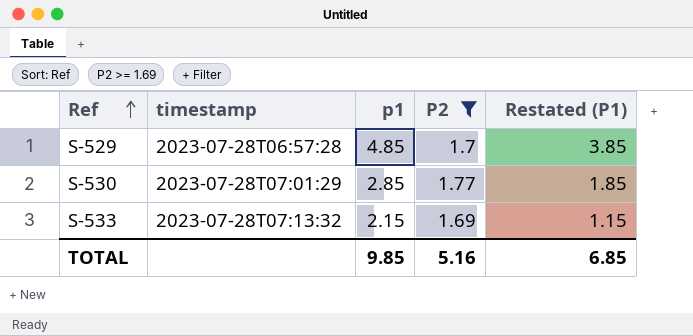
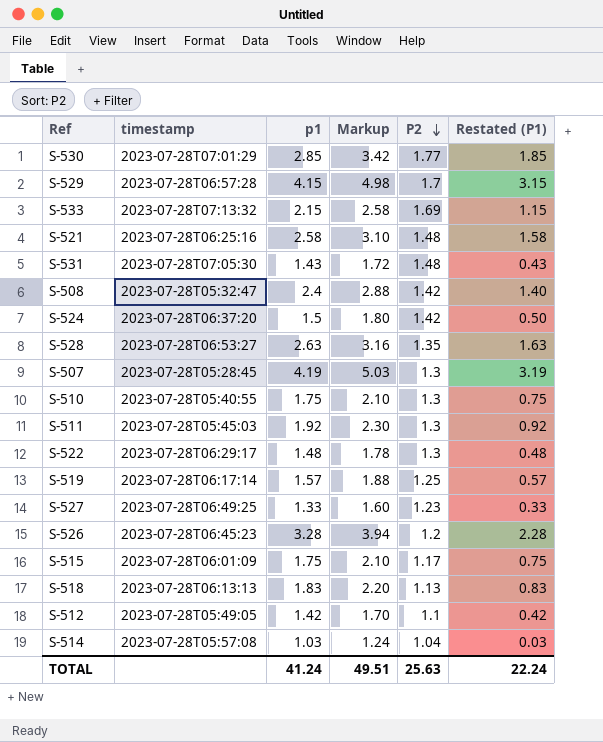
filter: P2 >= 1.69 -> none
row order: Ref ascending -> P2 descending
column Markup | formula: none -> [p1] * 1.2
S-529 | p1: 4.85 -> 4.15
S-529 | Restated (P1): 3.85 -> 3.15
TOTAL | p1: 9.85 -> 41.24
TOTAL | P2: 5.16 -> 25.63
TOTAL | Restated (P1): 6.85 -> 22.24

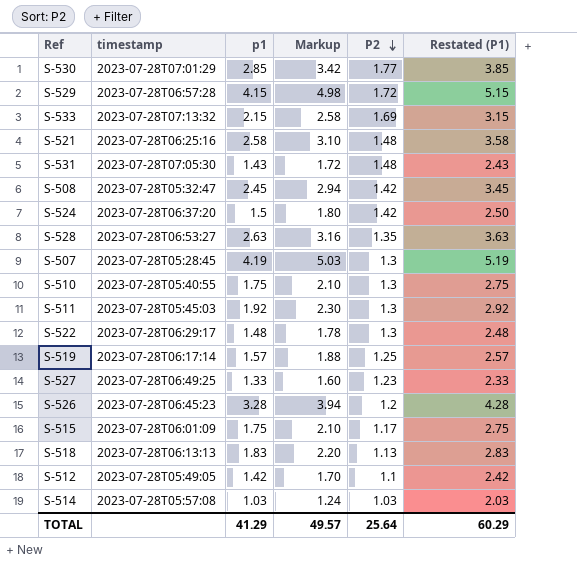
column Restated (P1) | formula: [p1] - 1 -> [p1] + 1
S-529 | P2: 1.7 -> 1.72
S-508 | p1: 2.4 -> 2.45
S-508 | Markup: 2.88 -> 2.94
S-514 | P2: 1.04 -> 1.03
TOTAL | p1: 41.24 -> 41.29
TOTAL | Markup: 49.51 -> 49.57
TOTAL | P2: 25.63 -> 25.64
TOTAL | Restated (P1): 22.24 -> 60.29

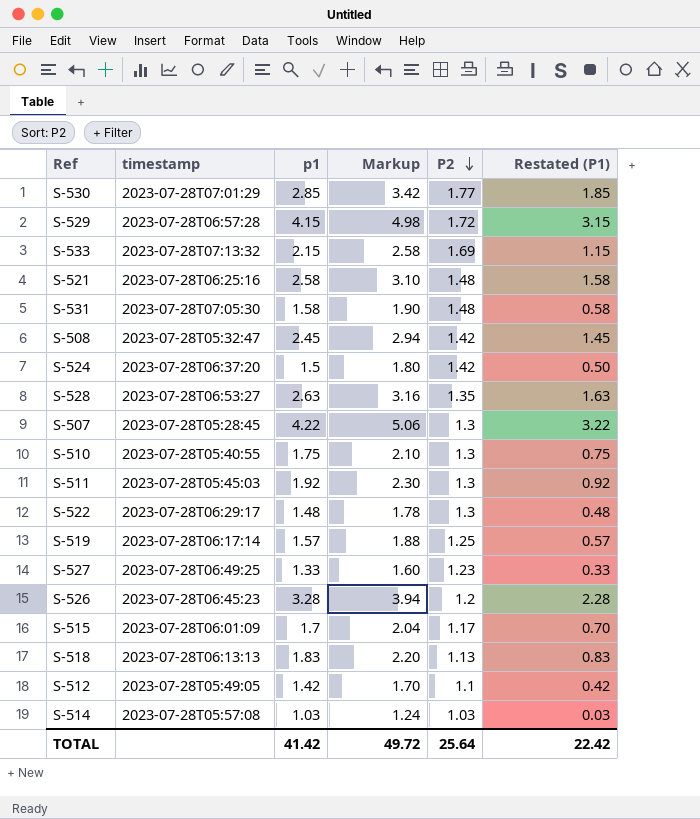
column Restated (P1) | formula: [p1] + 1 -> [p1] - 1
S-531 | p1: 1.43 -> 1.58
S-531 | Markup: 1.72 -> 1.90
S-507 | p1: 4.19 -> 4.22
S-507 | Markup: 5.03 -> 5.06
S-515 | p1: 1.75 -> 1.7
S-515 | Markup: 2.10 -> 2.04
TOTAL | p1: 41.29 -> 41.42
TOTAL | Markup: 49.57 -> 49.72
TOTAL | Restated (P1): 60.29 -> 22.42

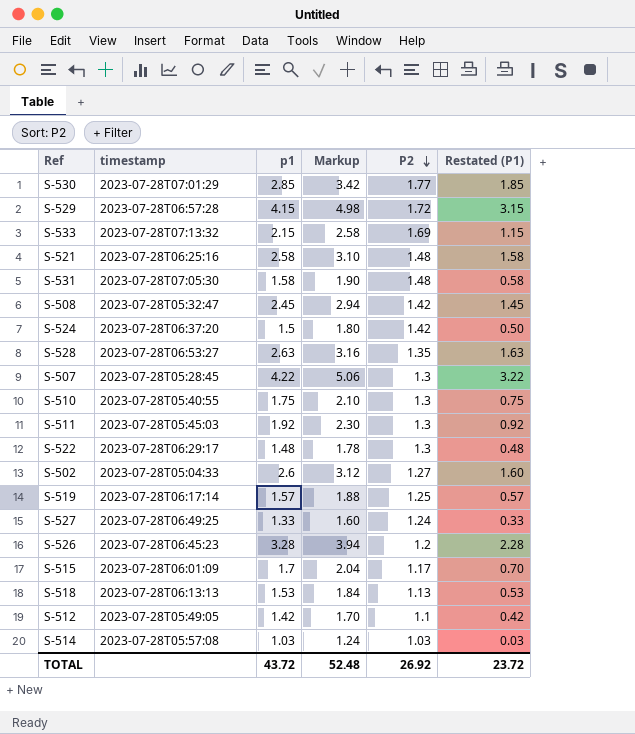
row S-502: none -> 2023-07-28T05:04:33 | 2.6 | 3.12 | 1.27 | 1.60
S-527 | P2: 1.23 -> 1.24
S-518 | p1: 1.83 -> 1.53
S-518 | Markup: 2.20 -> 1.84
S-518 | Restated (P1): 0.83 -> 0.53
TOTAL | p1: 41.42 -> 43.72
TOTAL | Markup: 49.72 -> 52.48
TOTAL | P2: 25.64 -> 26.92
TOTAL | Restated (P1): 22.42 -> 23.72

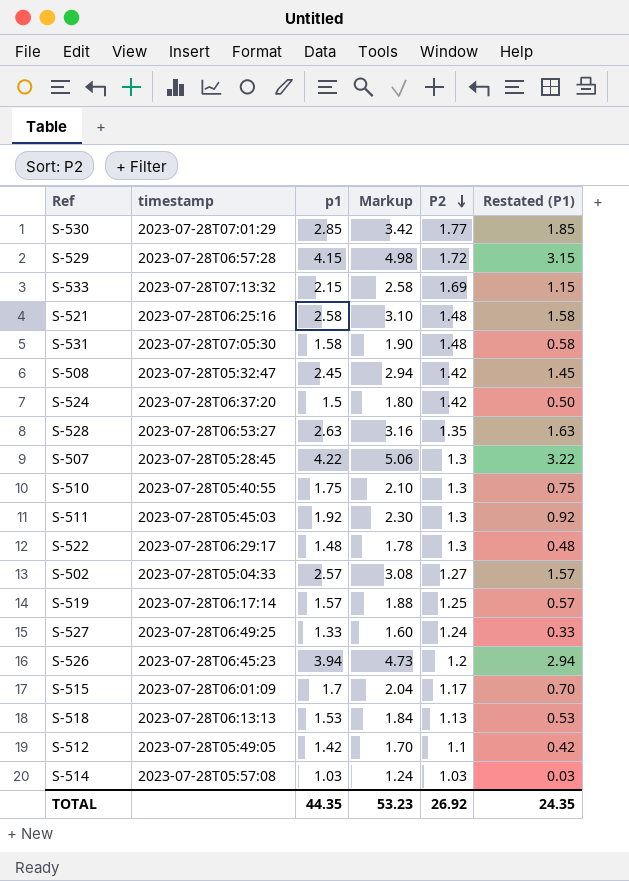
S-502 | p1: 2.6 -> 2.57
S-502 | Markup: 3.12 -> 3.08
S-502 | Restated (P1): 1.60 -> 1.57
S-526 | p1: 3.28 -> 3.94
S-526 | Markup: 3.94 -> 4.73
S-526 | Restated (P1): 2.28 -> 2.94
TOTAL | p1: 43.72 -> 44.35
TOTAL | Markup: 52.48 -> 53.23
TOTAL | Restated (P1): 23.72 -> 24.35

